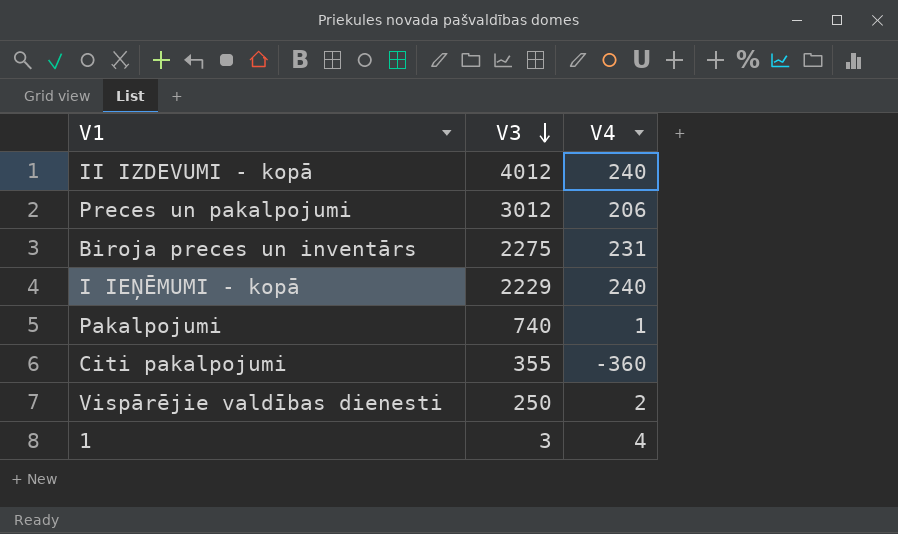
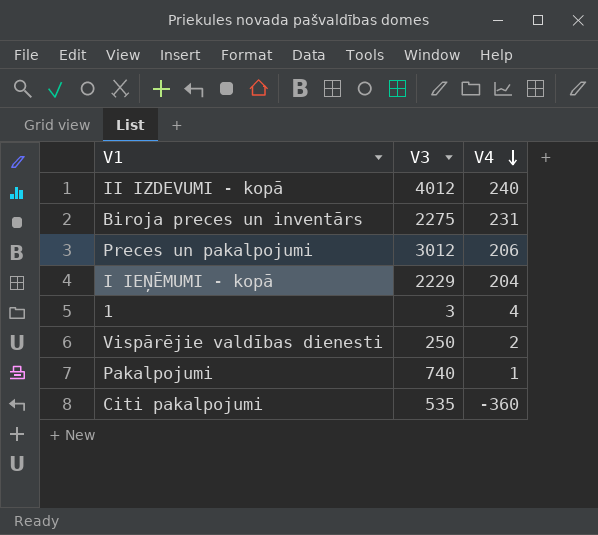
row order: V3 descending -> V4 descending
I IEŅĒMUMI - kopā | V4: 240 -> 204
Citi pakalpojumi | V3: 355 -> 535

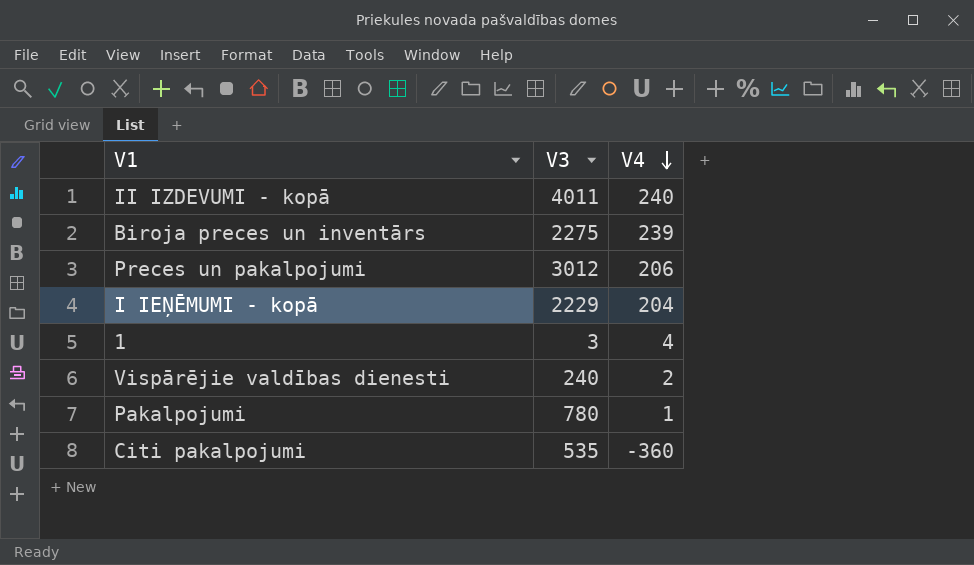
II IZDEVUMI - kopā | V3: 4012 -> 4011
Biroja preces un inventārs | V4: 231 -> 239
Vispārējie valdības dienesti | V3: 250 -> 240
Pakalpojumi | V3: 740 -> 780

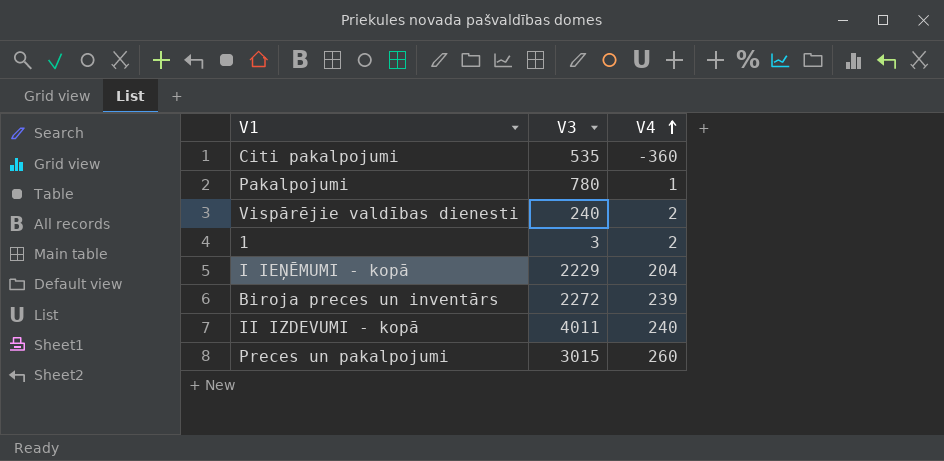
row order: V4 descending -> V4 ascending
1 | V4: 4 -> 2
Biroja preces un inventārs | V3: 2275 -> 2272
Preces un pakalpojumi | V3: 3012 -> 3015
Preces un pakalpojumi | V4: 206 -> 260

